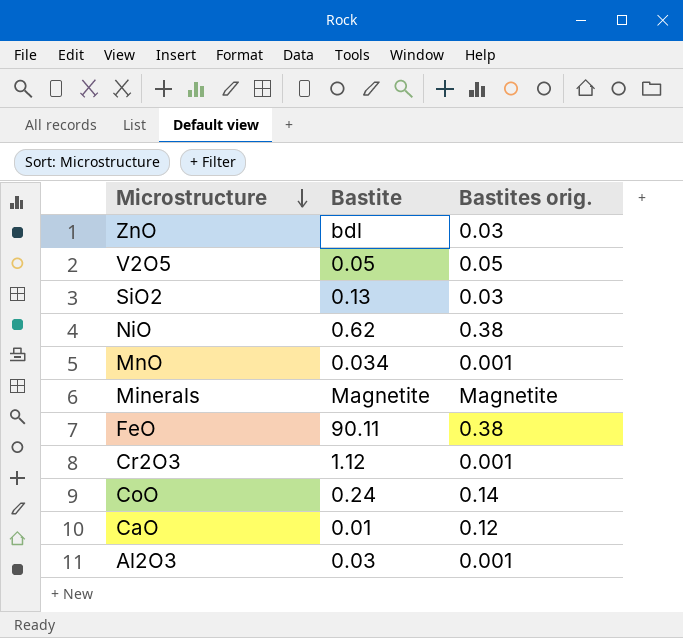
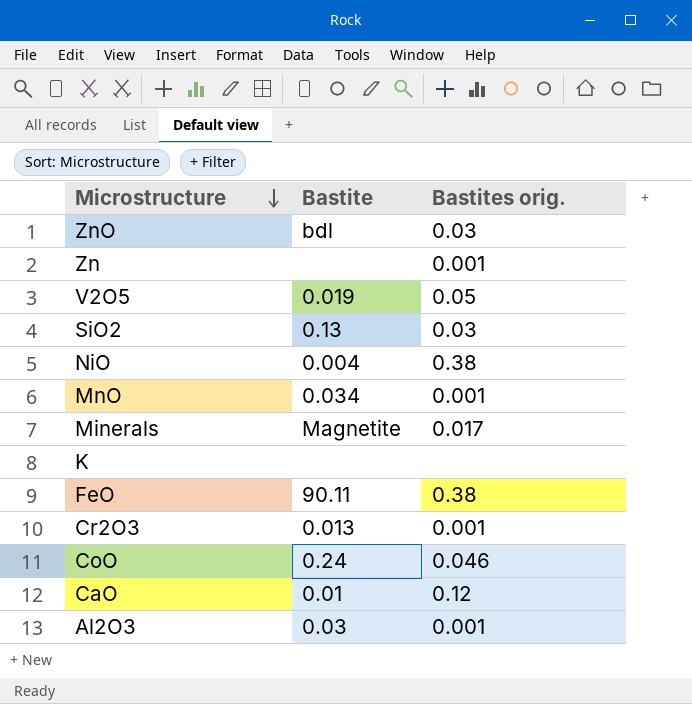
row Zn: none -> none | 0.001
V2O5 | Bastite: 0.05 -> 0.019
NiO | Bastite: 0.62 -> 0.004
Minerals | Bastites orig.: Magnetite -> 0.017
row K: none -> none | none
Cr2O3 | Bastite: 1.12 -> 0.013
CoO | Bastites orig.: 0.14 -> 0.046

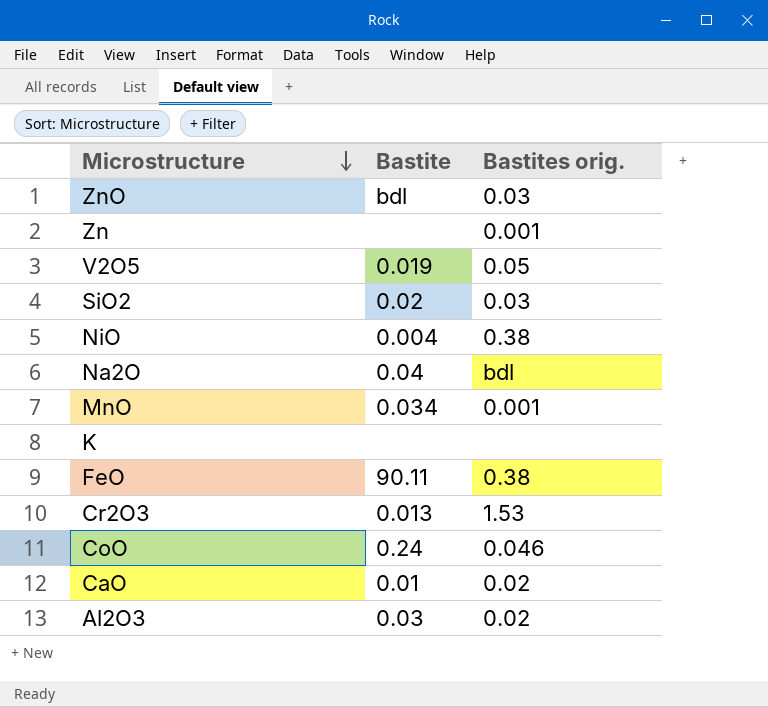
row Minerals: Magnetite | 0.017 -> none
SiO2 | Bastite: 0.13 -> 0.02
row Na2O: none -> 0.04 | bdl
Cr2O3 | Bastites orig.: 0.001 -> 1.53
CaO | Bastites orig.: 0.12 -> 0.02
Al2O3 | Bastites orig.: 0.001 -> 0.02

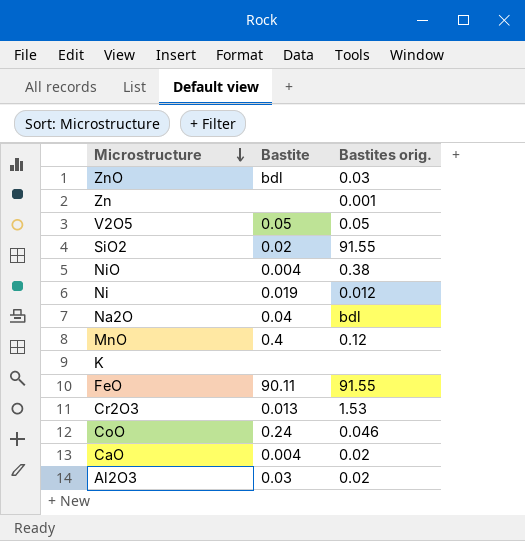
V2O5 | Bastite: 0.019 -> 0.05
SiO2 | Bastites orig.: 0.03 -> 91.55
row Ni: none -> 0.019 | 0.012
MnO | Bastite: 0.034 -> 0.4
MnO | Bastites orig.: 0.001 -> 0.12
FeO | Bastites orig.: 0.38 -> 91.55
CaO | Bastite: 0.01 -> 0.004

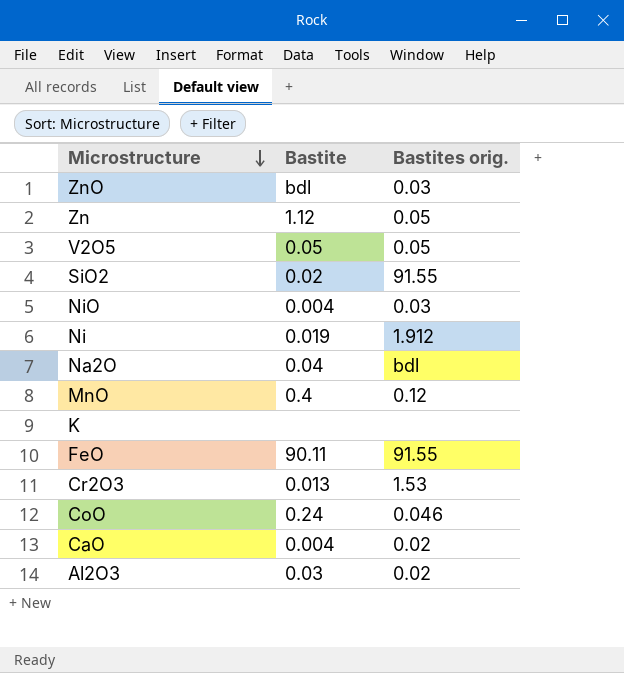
Zn | Bastite: none -> 1.12
Zn | Bastites orig.: 0.001 -> 0.05
NiO | Bastites orig.: 0.38 -> 0.03
Ni | Bastites orig.: 0.012 -> 1.912

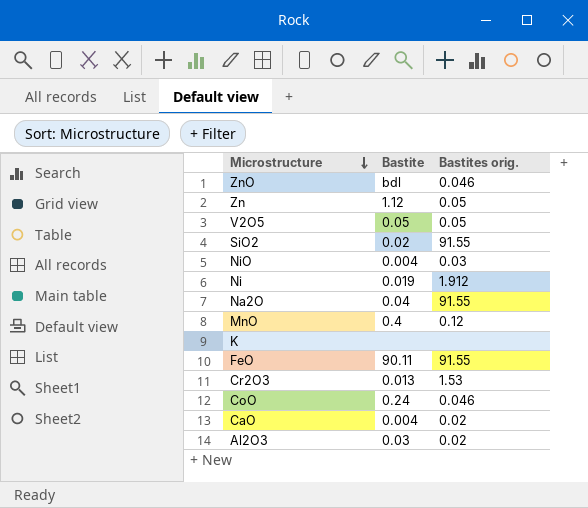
ZnO | Bastites orig.: 0.03 -> 0.046
Na2O | Bastites orig.: bdl -> 91.55

